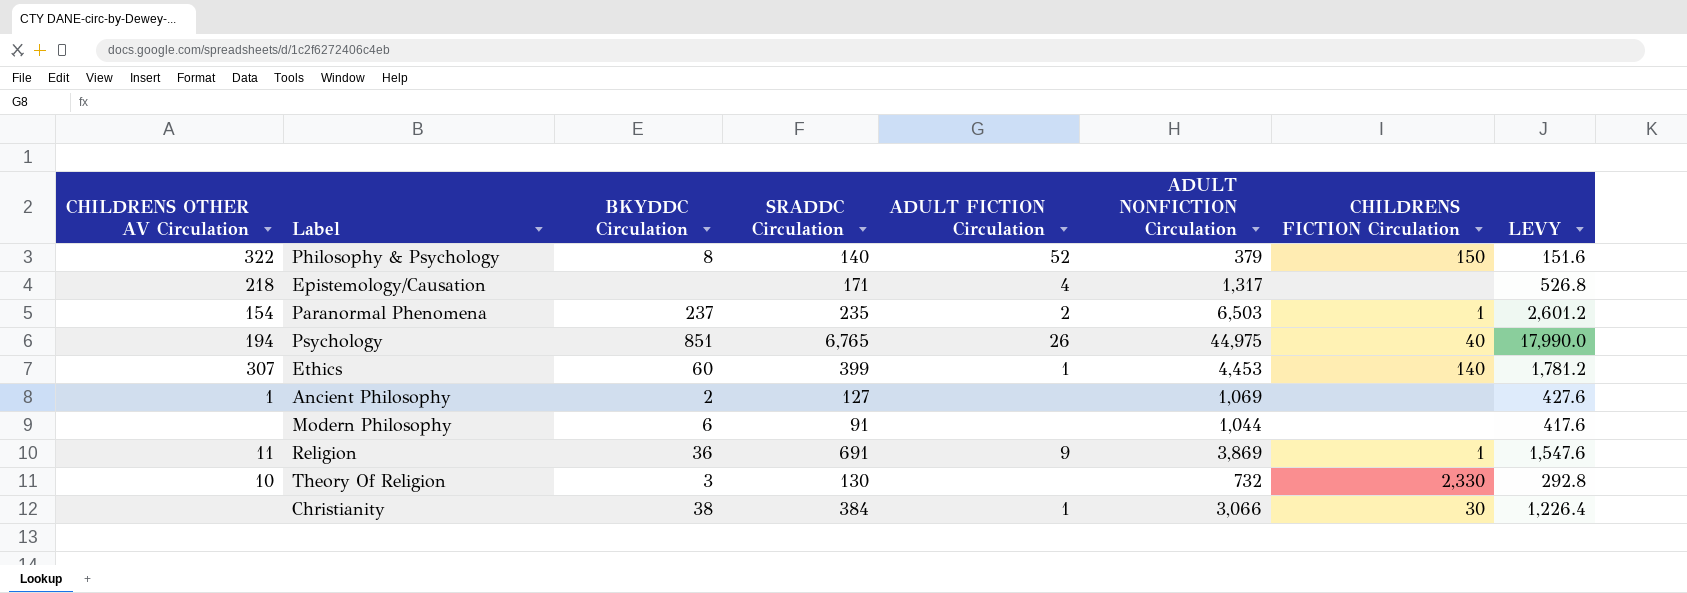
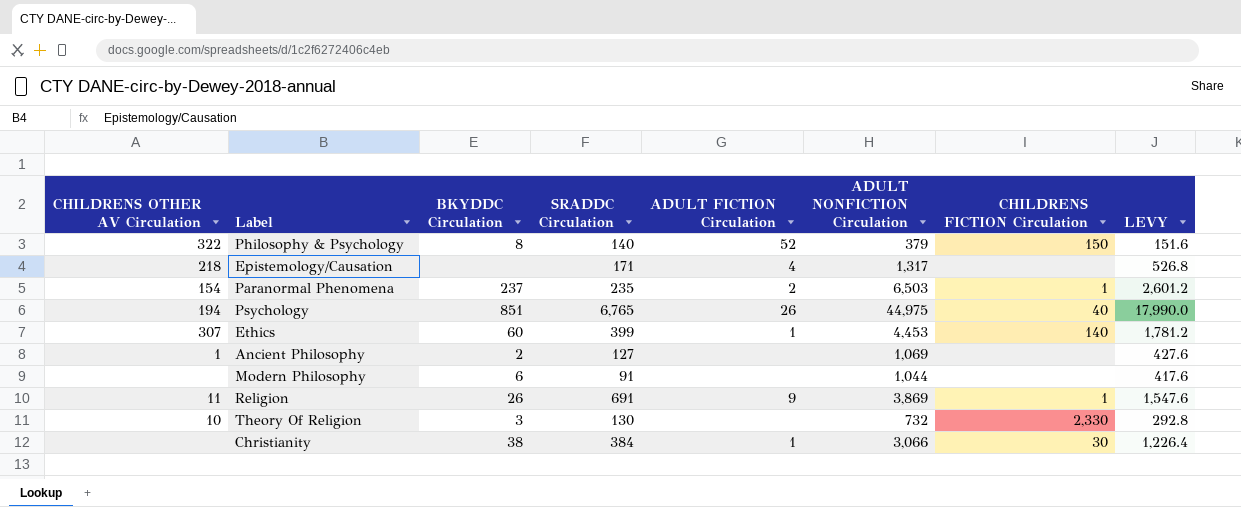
Religion | BKYDDC Circulation: 36 -> 26

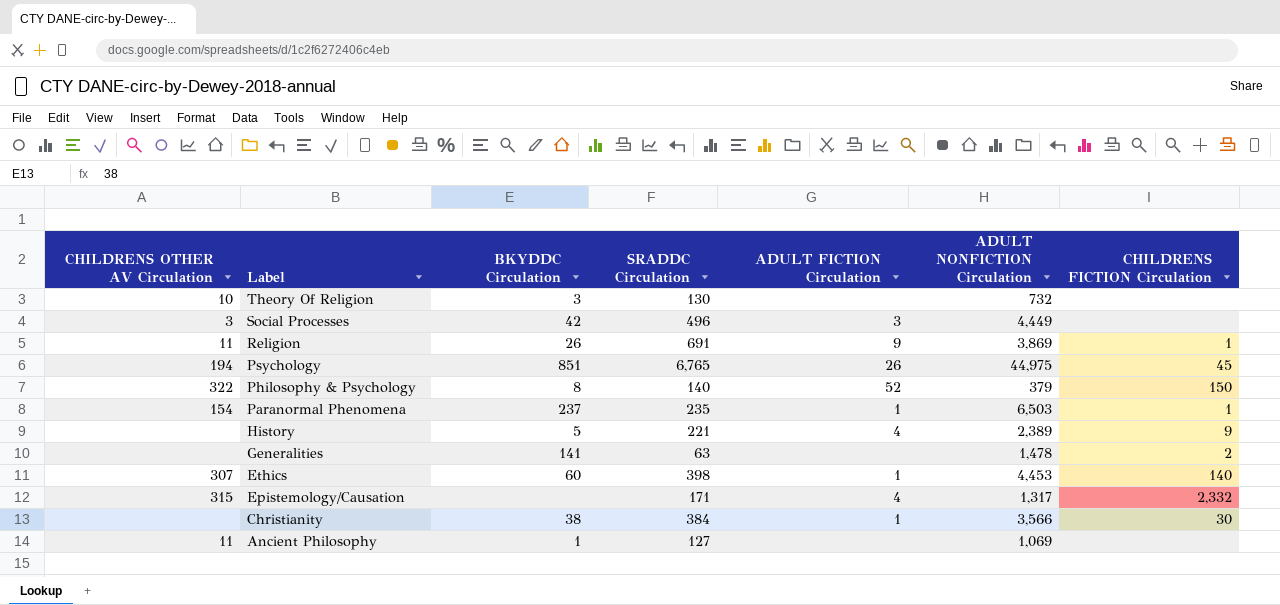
row order: none -> Label descending
column LEVY | formula: [ADULT NONFICTION Circulation] * 0.4 -> none
row Modern Philosophy: none | 6 | 91 | none | 1,044 | none | 417.6 -> none
Theory Of Religion | CHILDRENS FICTION Circulation: 2,330 -> none
row Social Processes: none -> 3 | 42 | 496 | 3 | 4,449 | none
Psychology | CHILDRENS FICTION Circulation: 40 -> 45
Paranormal Phenomena | ADULT FICTION Circulation: 2 -> 1
row History: none -> none | 5 | 221 | 4 | 2,389 | 9
row Generalities: none -> none | 141 | 63 | none | 1,478 | 2
Ethics | SRADDC Circulation: 399 -> 398
Epistemology/Causation | CHILDRENS OTHER AV Circulation: 218 -> 315
Epistemology/Causation | CHILDRENS FICTION Circulation: none -> 2,332
Christianity | ADULT NONFICTION Circulation: 3,066 -> 3,566
Ancient Philosophy | CHILDRENS OTHER AV Circulation: 1 -> 11
Ancient Philosophy | BKYDDC Circulation: 2 -> 1

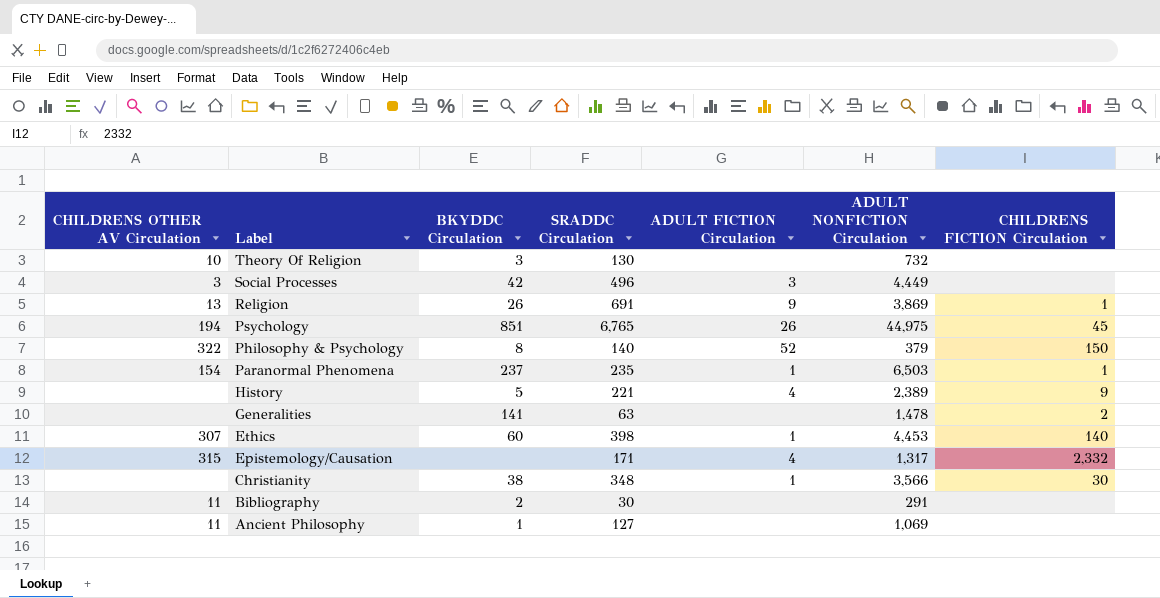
Religion | CHILDRENS OTHER AV Circulation: 11 -> 13
Christianity | SRADDC Circulation: 384 -> 348
row Bibliography: none -> 11 | 2 | 30 | none | 291 | none

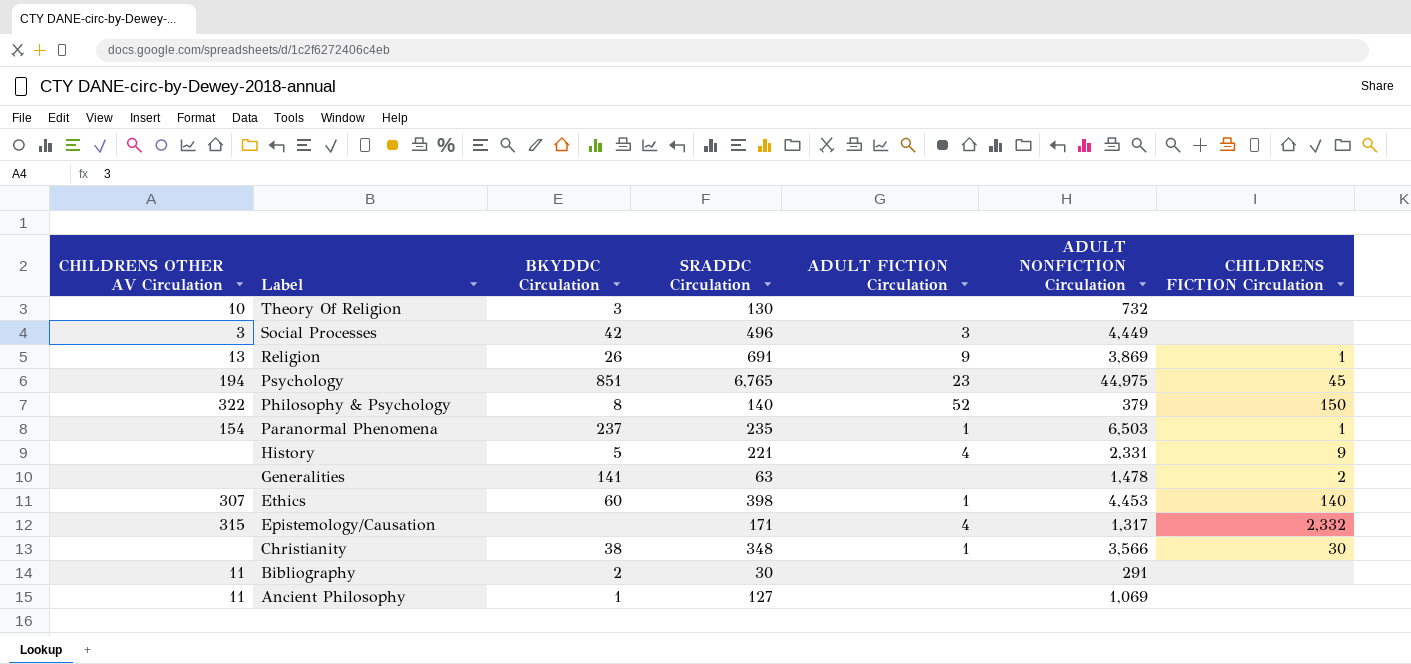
Psychology | ADULT FICTION Circulation: 26 -> 23
History | ADULT NONFICTION Circulation: 2,389 -> 2,331

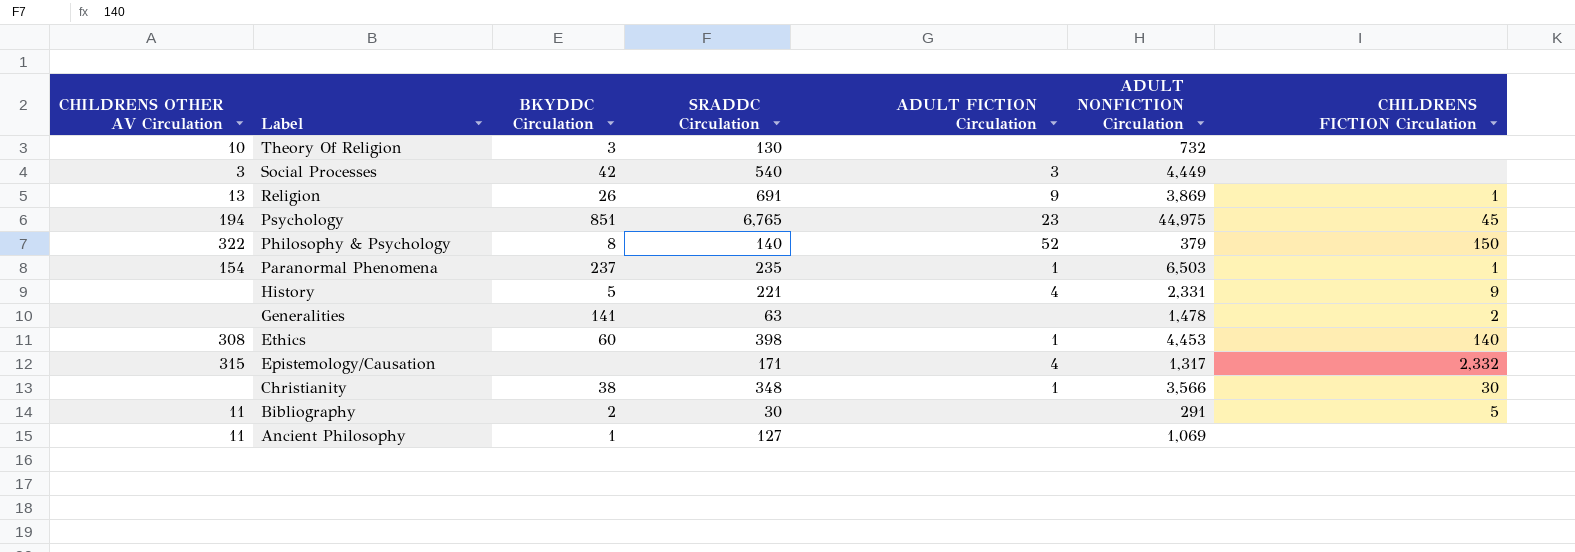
Social Processes | SRADDC Circulation: 496 -> 540
Ethics | CHILDRENS OTHER AV Circulation: 307 -> 308
Bibliography | CHILDRENS FICTION Circulation: none -> 5

